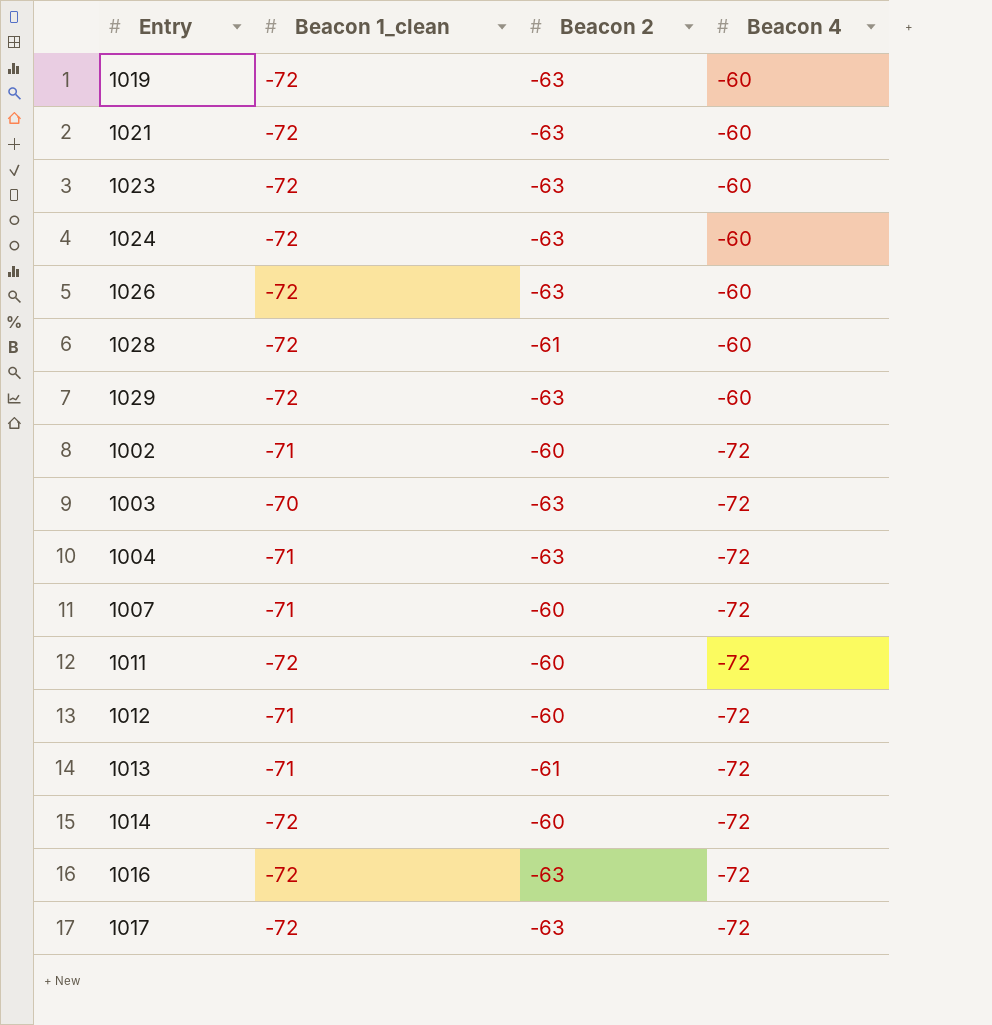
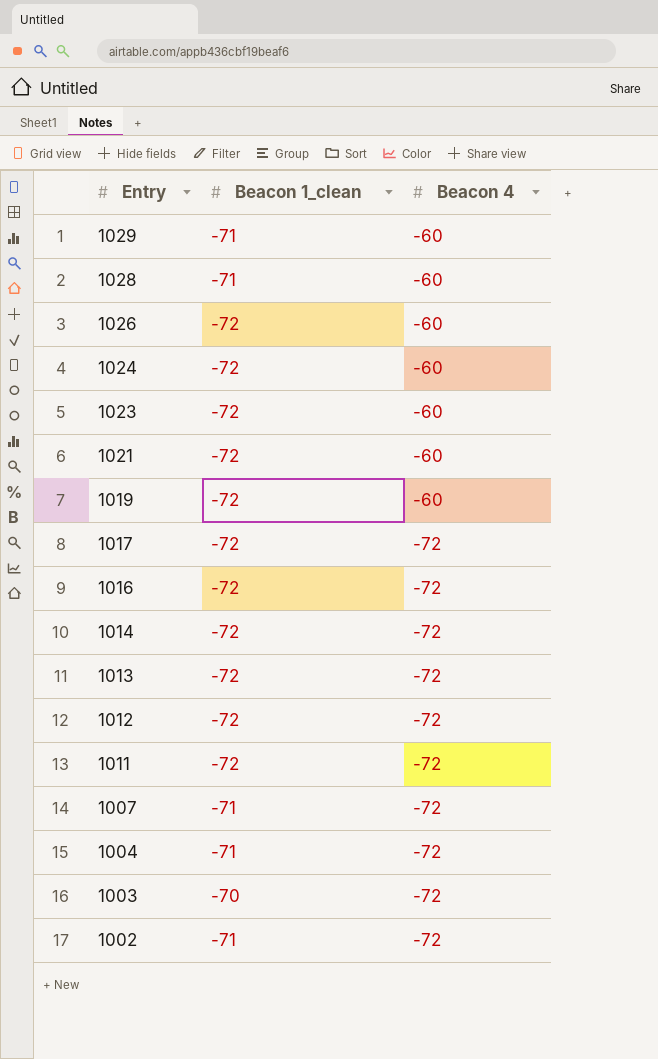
row order: Beacon 4 descending -> Entry descending
column Beacon 2 | position: 3 -> none
1029 | Beacon 1_clean: -72 -> -71
1028 | Beacon 1_clean: -72 -> -71
1013 | Beacon 1_clean: -71 -> -72
1012 | Beacon 1_clean: -71 -> -72

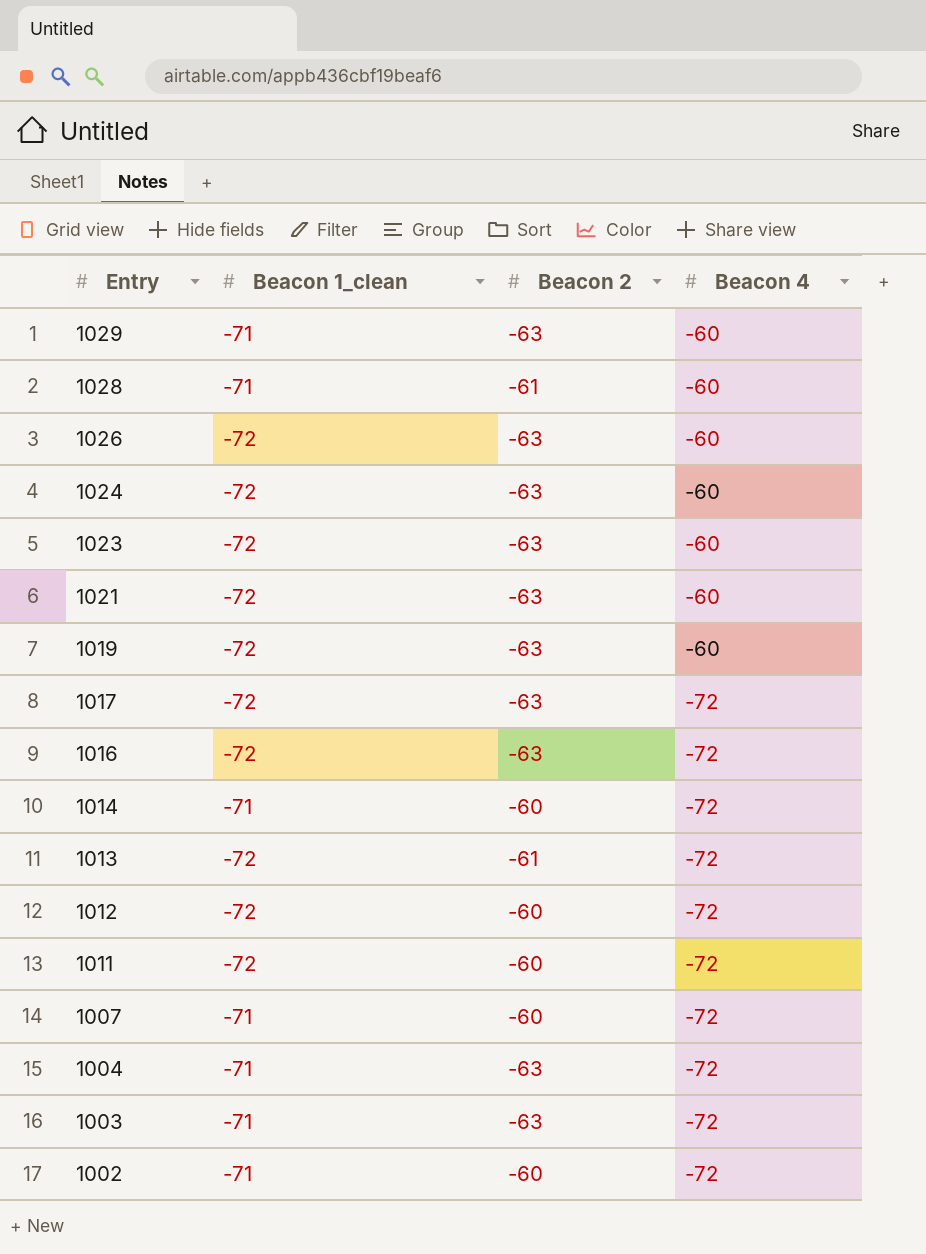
column Beacon 2 | position: none -> 3
1014 | Beacon 1_clean: -72 -> -71
1003 | Beacon 1_clean: -70 -> -71

